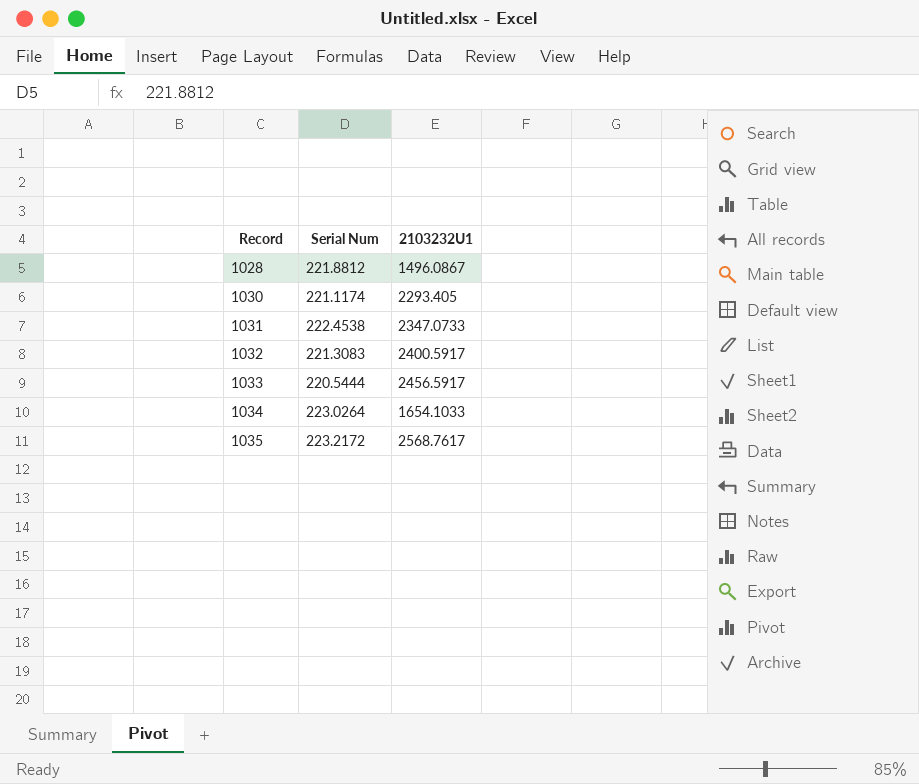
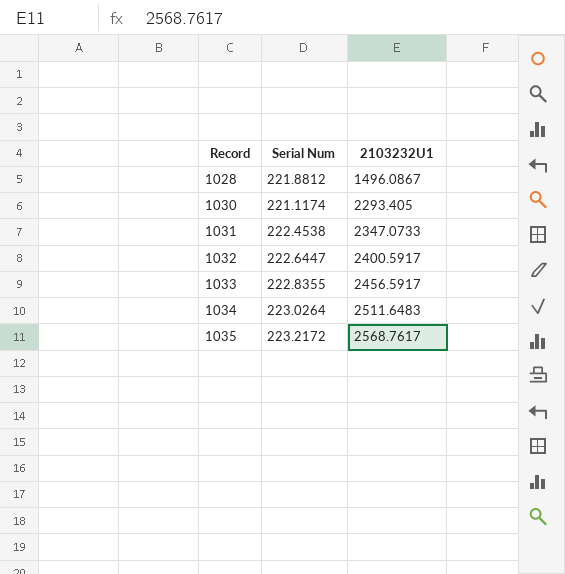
1032 | Serial Num: 221.3083 -> 222.6447
1033 | Serial Num: 220.5444 -> 222.8355
1034 | 2103232U1: 1654.1033 -> 2511.6483

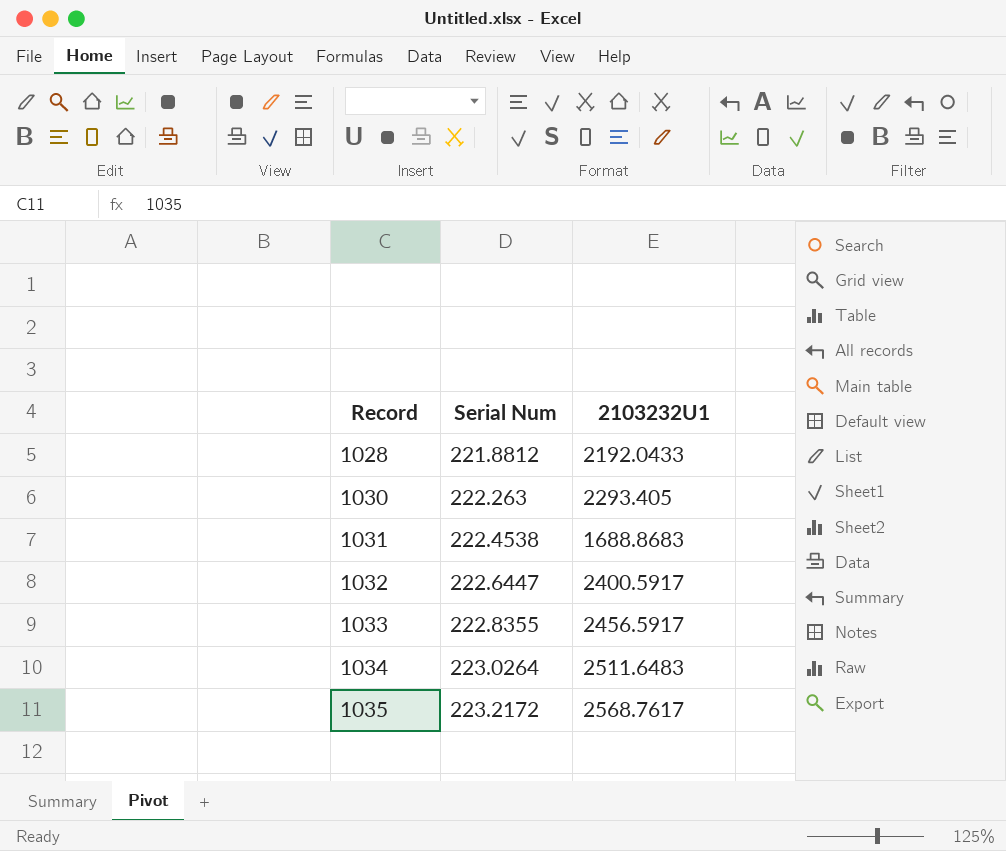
1028 | 2103232U1: 1496.0867 -> 2192.0433
1030 | Serial Num: 221.1174 -> 222.263
1031 | 2103232U1: 2347.0733 -> 1688.8683

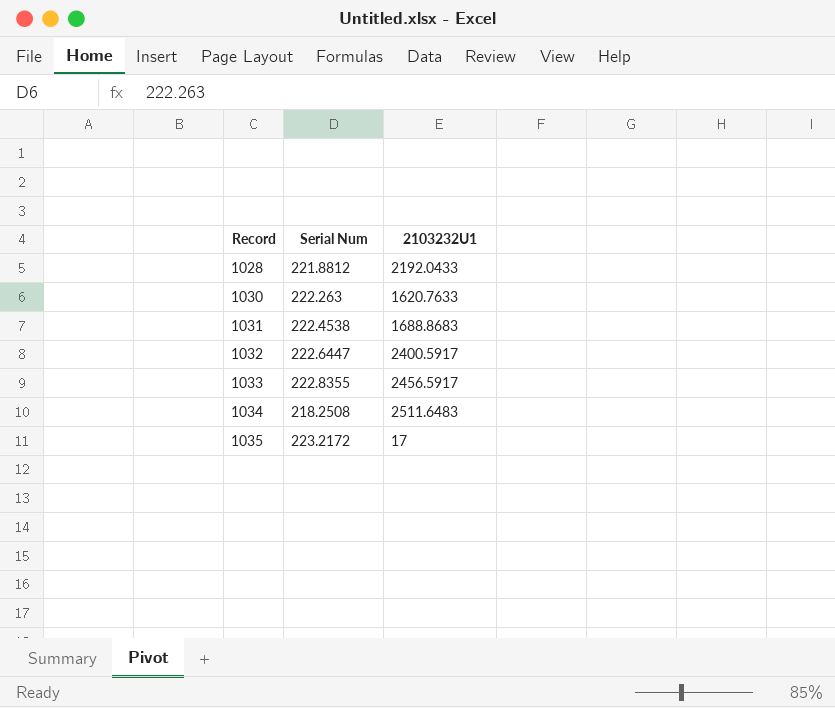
1030 | 2103232U1: 2293.405 -> 1620.7633
1034 | Serial Num: 223.0264 -> 218.2508
1035 | 2103232U1: 2568.7617 -> 17

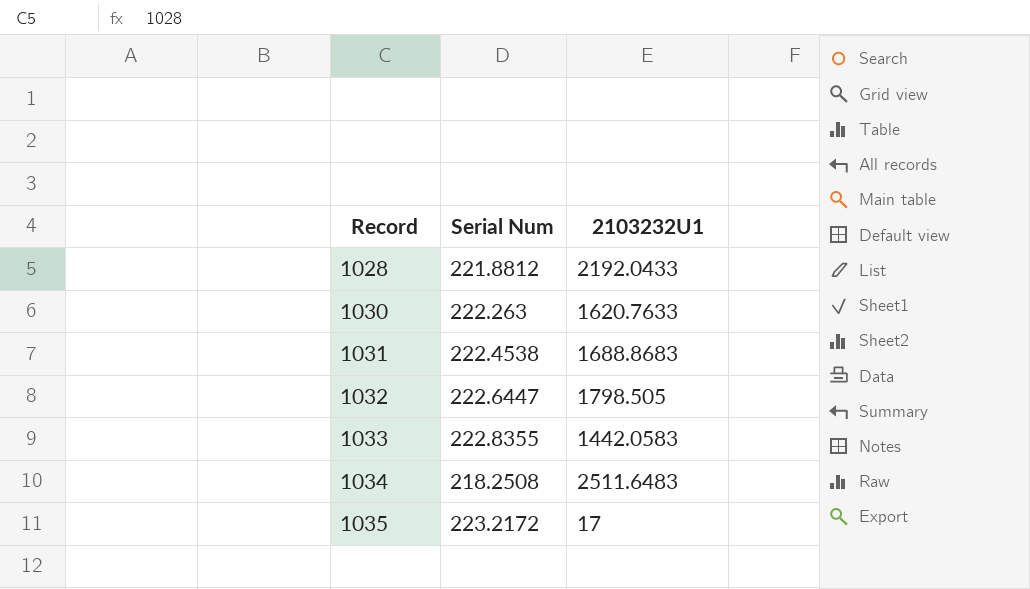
1032 | 2103232U1: 2400.5917 -> 1798.505
1033 | 2103232U1: 2456.5917 -> 1442.0583

